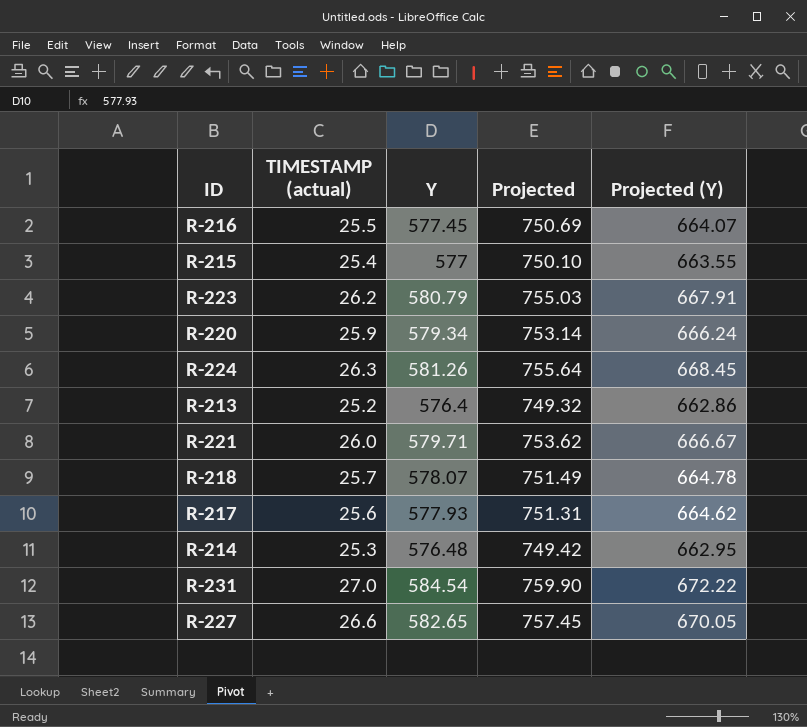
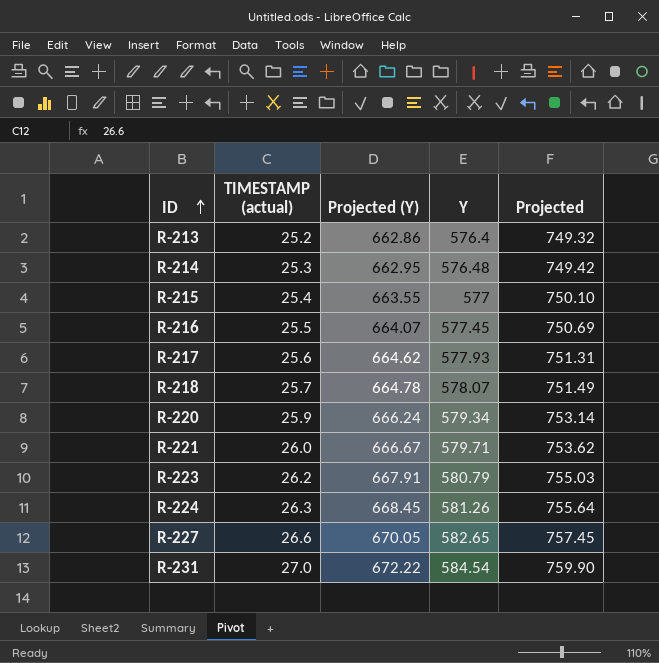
row order: none -> ID ascending
column Projected (Y) | position: 5 -> 3

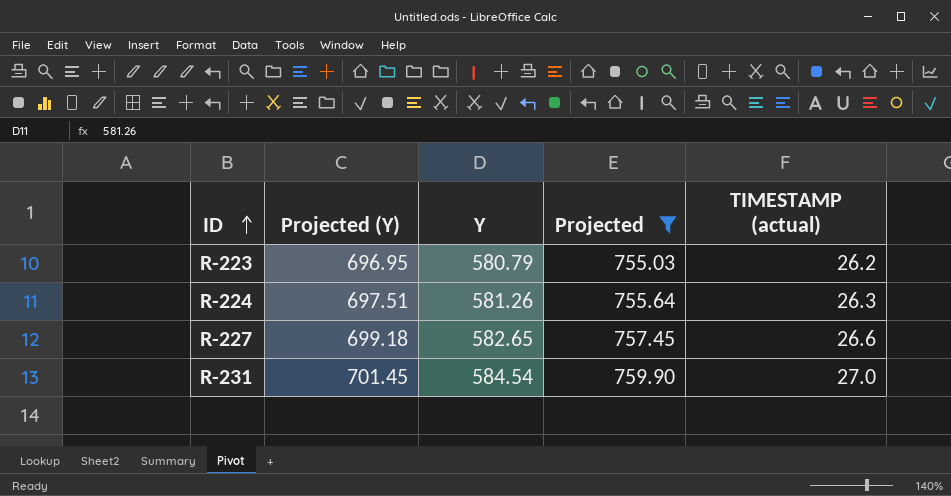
filter: none -> Projected >= 755.03
column Projected (Y) | formula: [Y] * 1.15 -> [Y] * 1.2
column TIMESTAMP (actual) | position: 2 -> 5

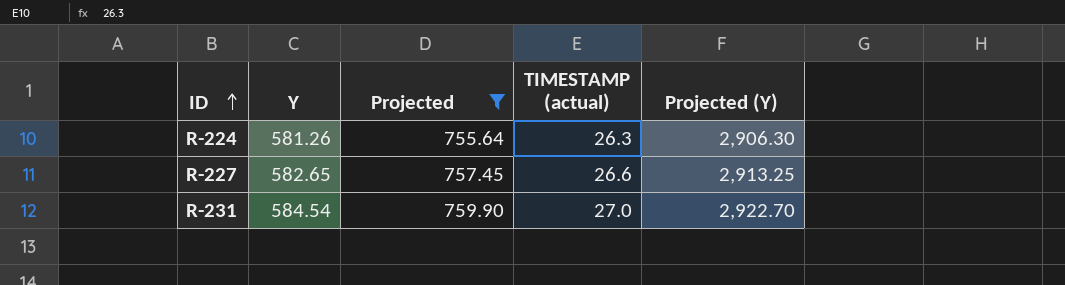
column Projected (Y) | formula: [Y] * 1.2 -> [Y] * 5
column Projected (Y) | position: 2 -> 5
row R-223: 696.95 | 580.79 | 755.03 | 26.2 -> none

